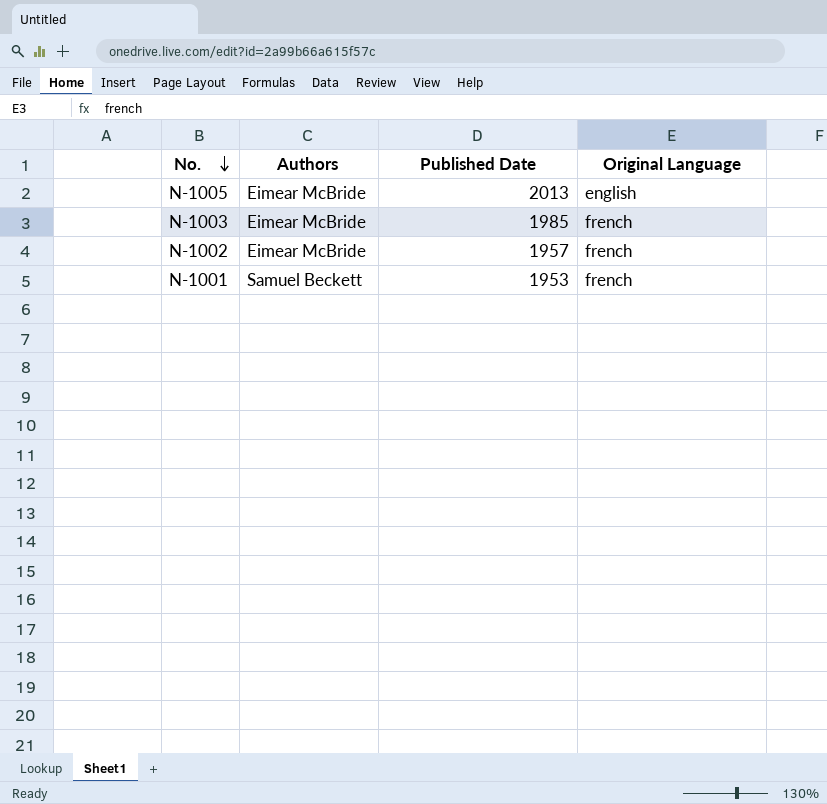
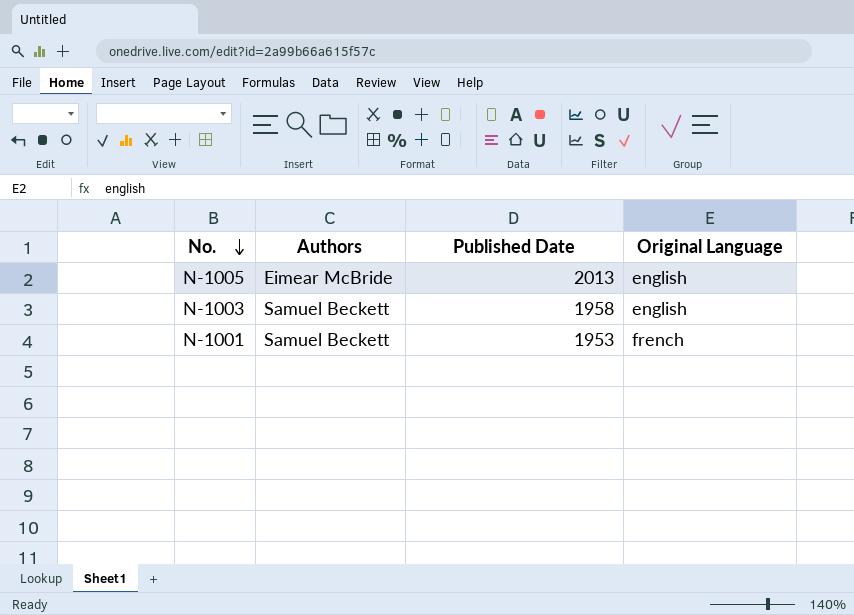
row N-1002: Eimear McBride | 1957 | french -> none
N-1003 | Authors: Eimear McBride -> Samuel Beckett
N-1003 | Published Date: 1985 -> 1958
N-1003 | Original Language: french -> english

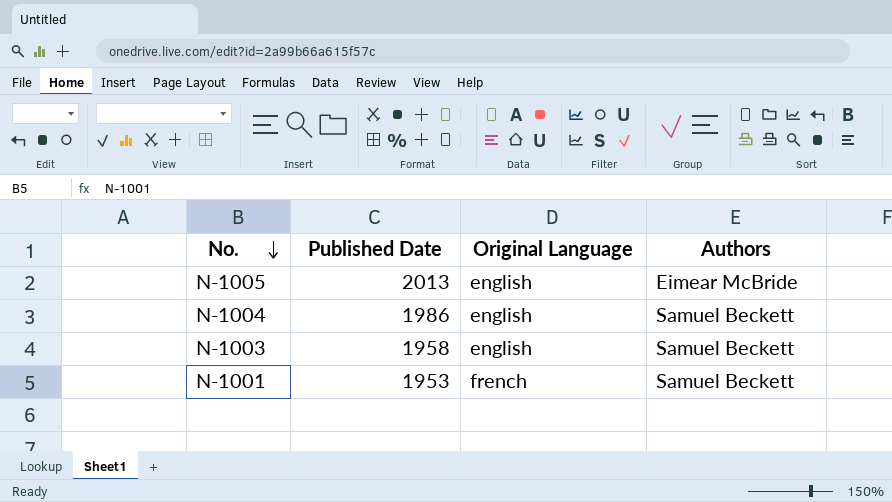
column Authors | position: 2 -> 4
row N-1004: none -> 1986 | english | Samuel Beckett

